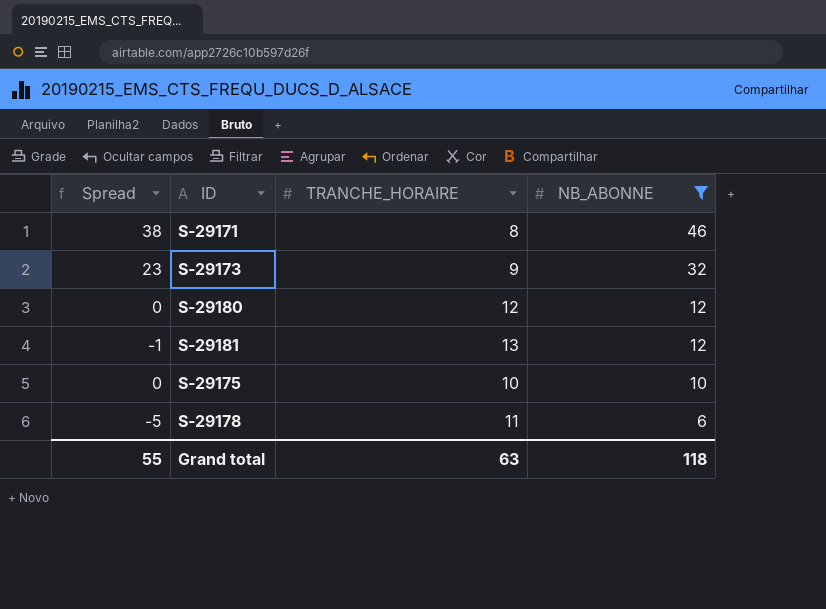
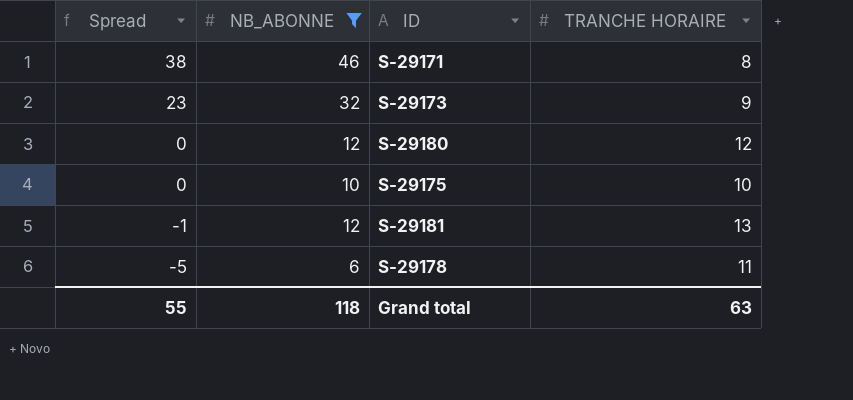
row order: NB_ABONNE descending -> Spread descending
column NB_ABONNE | position: 4 -> 2
column name: TRANCHE_HORAIRE -> TRANCHE HORAIRE

